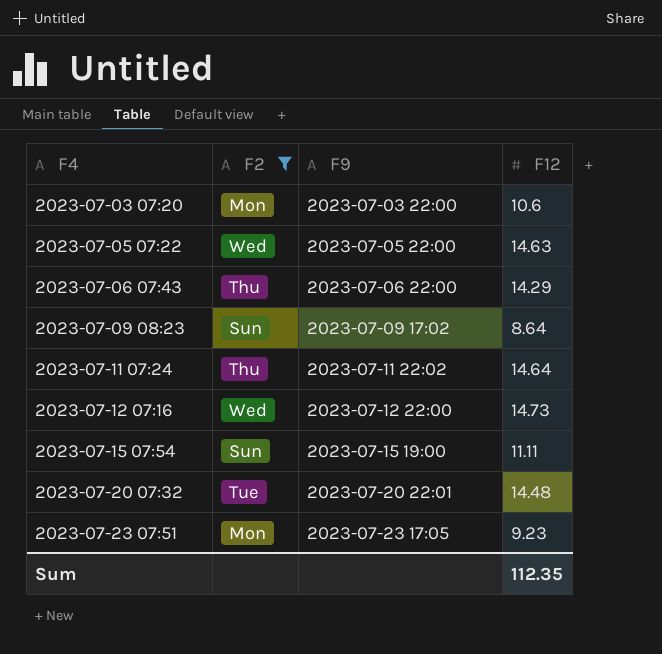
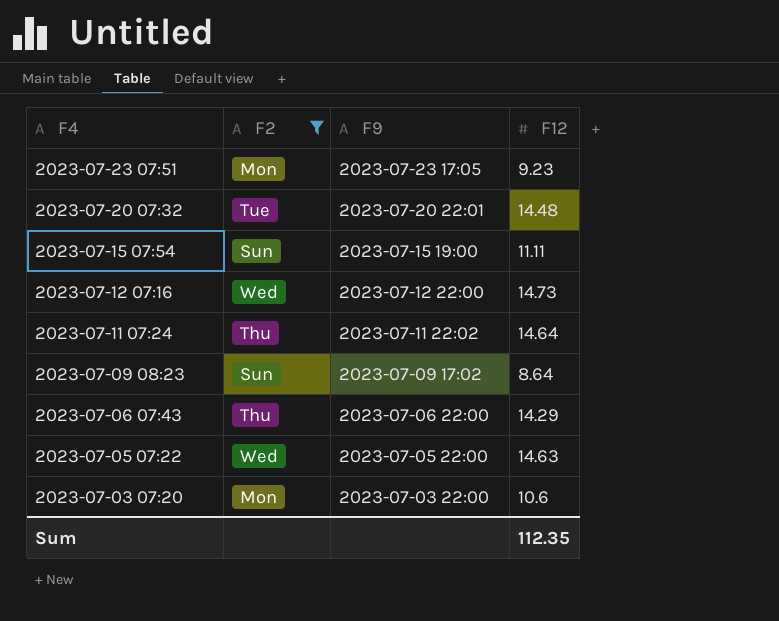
row order: F4 ascending -> F4 descending

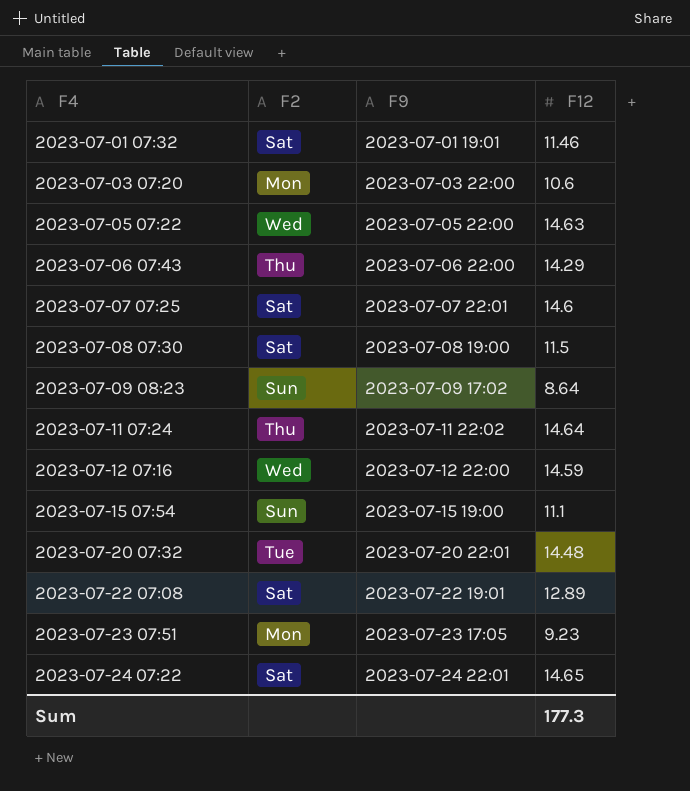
filter: F2 != Sat -> none
row order: F4 descending -> F4 ascending
2023-07-12 07:16 | F12: 14.73 -> 14.59
2023-07-15 07:54 | F12: 11.11 -> 11.1
Sum | F12: 112.35 -> 177.3

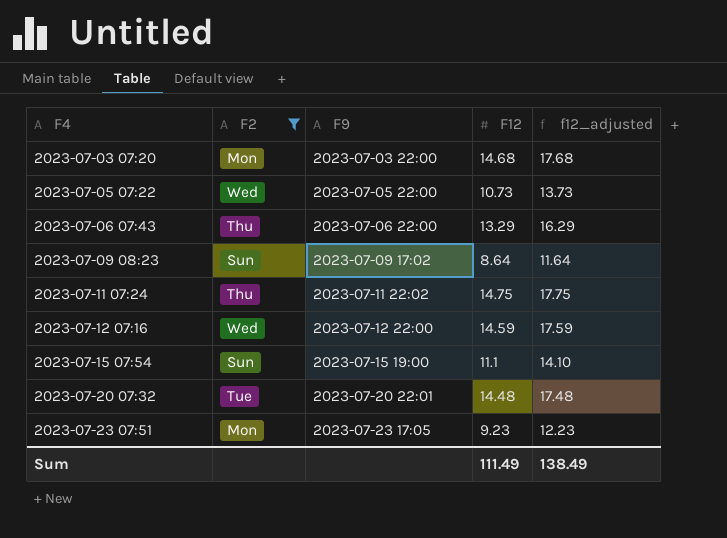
filter: none -> F2 != Sat
column f12_adjusted | formula: none -> [F12] + 3
2023-07-03 07:20 | F12: 10.6 -> 14.68
2023-07-05 07:22 | F12: 14.63 -> 10.73
2023-07-06 07:43 | F12: 14.29 -> 13.29
2023-07-11 07:24 | F12: 14.64 -> 14.75
Sum | F12: 177.3 -> 111.49

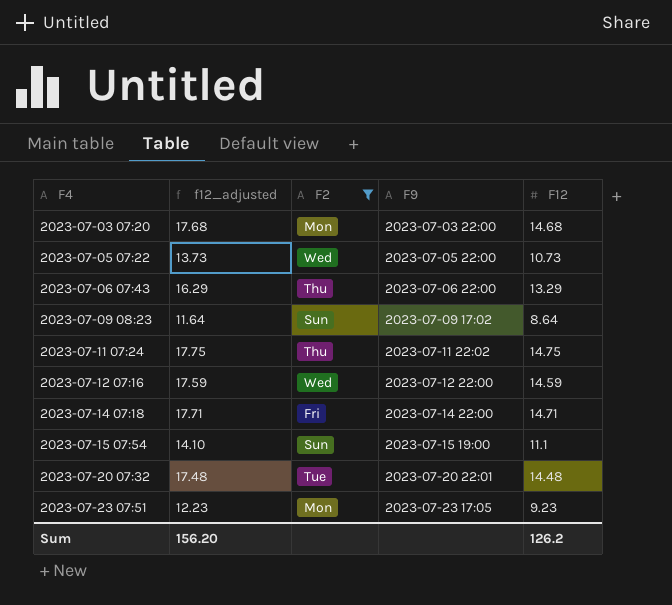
column f12_adjusted | position: 5 -> 2
row 2023-07-14 07:18: none -> 17.71 | Fri | 2023-07-14 22:00 | 14.71
Sum | f12_adjusted: 138.49 -> 156.20
Sum | F12: 111.49 -> 126.2

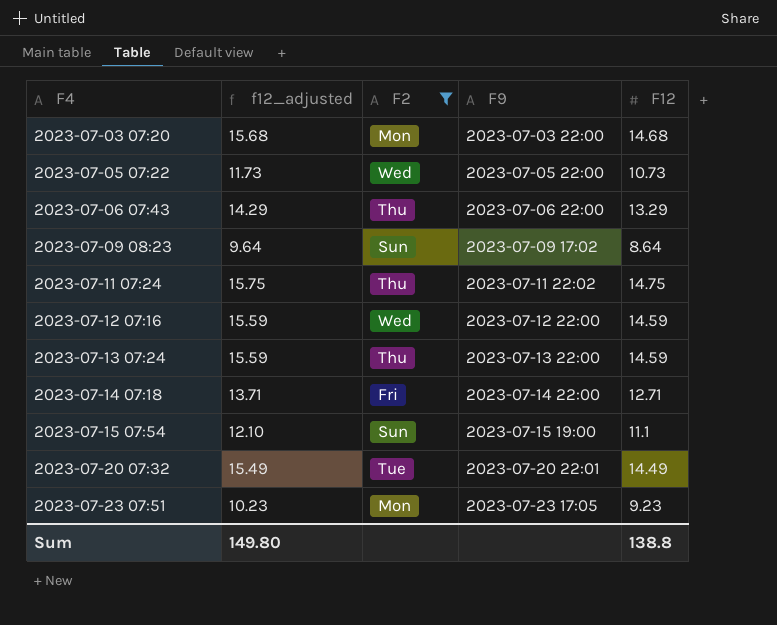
column f12_adjusted | formula: [F12] + 3 -> [F12] + 1
row 2023-07-13 07:24: none -> 15.59 | Thu | 2023-07-13 22:00 | 14.59
2023-07-14 07:18 | F12: 14.71 -> 12.71
2023-07-20 07:32 | F12: 14.48 -> 14.49
Sum | f12_adjusted: 156.20 -> 149.80
Sum | F12: 126.2 -> 138.8

